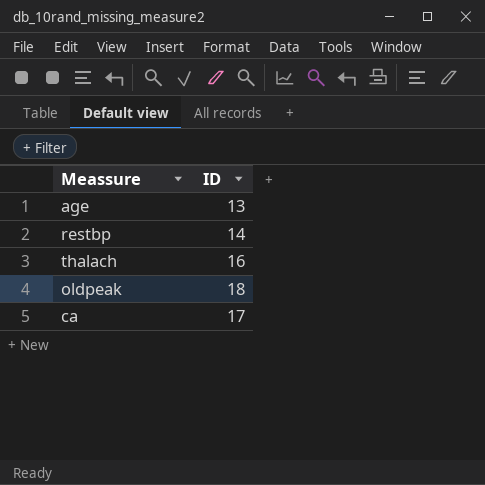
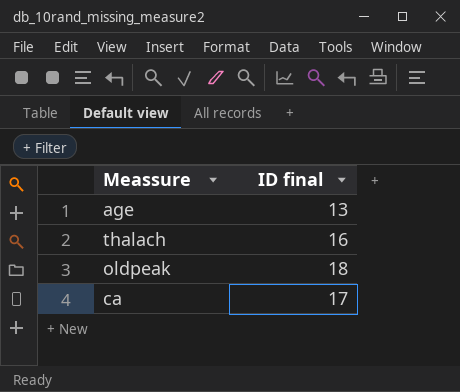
column name: ID -> ID final
row restbp: 14 -> none

